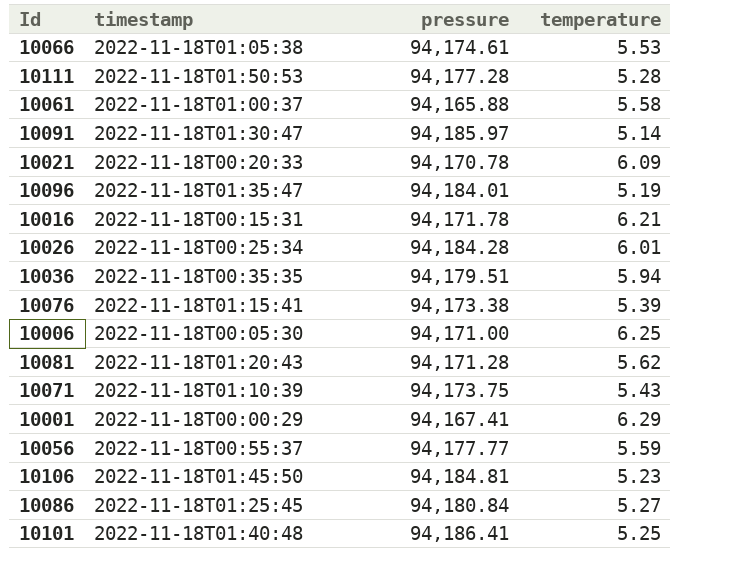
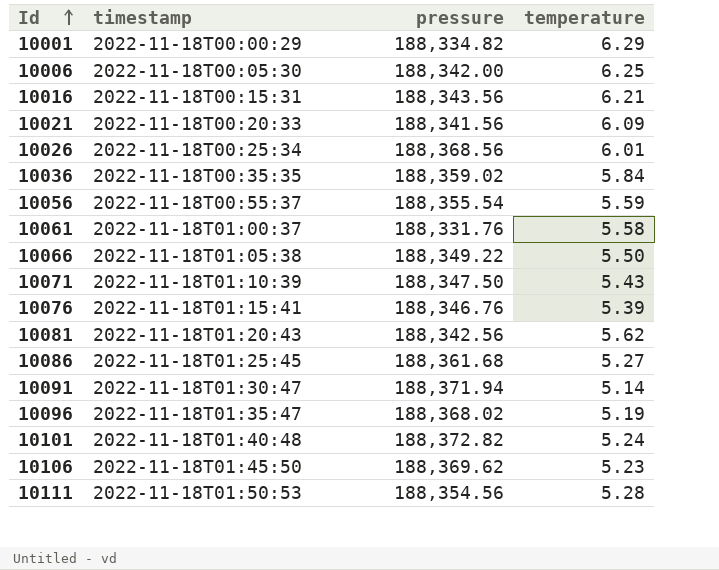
row order: none -> Id ascending
10001 | pressure: 94,167.41 -> 188,334.82
10006 | pressure: 94,171.00 -> 188,342.00
10016 | pressure: 94,171.78 -> 188,343.56
10021 | pressure: 94,170.78 -> 188,341.56
10026 | pressure: 94,184.28 -> 188,368.56
10036 | pressure: 94,179.51 -> 188,359.02
10036 | temperature: 5.94 -> 5.84
10056 | pressure: 94,177.77 -> 188,355.54
10061 | pressure: 94,165.88 -> 188,331.76
10066 | pressure: 94,174.61 -> 188,349.22
10066 | temperature: 5.53 -> 5.50
10071 | pressure: 94,173.75 -> 188,347.50
10076 | pressure: 94,173.38 -> 188,346.76
10081 | pressure: 94,171.28 -> 188,342.56
10086 | pressure: 94,180.84 -> 188,361.68
10091 | pressure: 94,185.97 -> 188,371.94
10096 | pressure: 94,184.01 -> 188,368.02
10101 | pressure: 94,186.41 -> 188,372.82
10101 | temperature: 5.25 -> 5.24
10106 | pressure: 94,184.81 -> 188,369.62
10111 | pressure: 94,177.28 -> 188,354.56

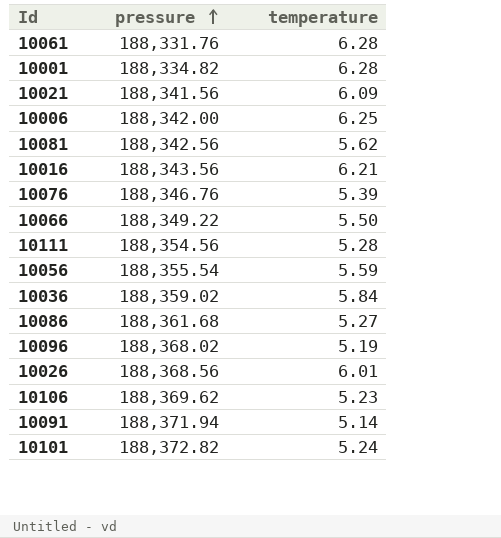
row order: Id ascending -> pressure ascending
column timestamp | position: 2 -> none
row 10071: 2022-11-18T01:10:39 | 188,347.50 | 5.43 -> none
10061 | temperature: 5.58 -> 6.28
10001 | temperature: 6.29 -> 6.28

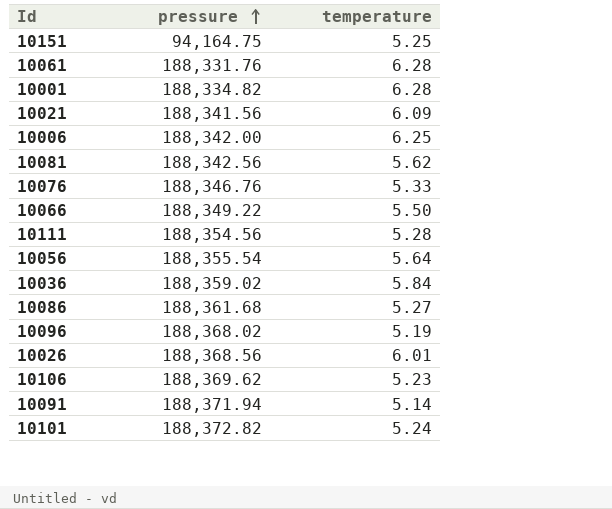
row 10016: 188,343.56 | 6.21 -> none
row 10151: none -> 94,164.75 | 5.25
10076 | temperature: 5.39 -> 5.33
10056 | temperature: 5.59 -> 5.64

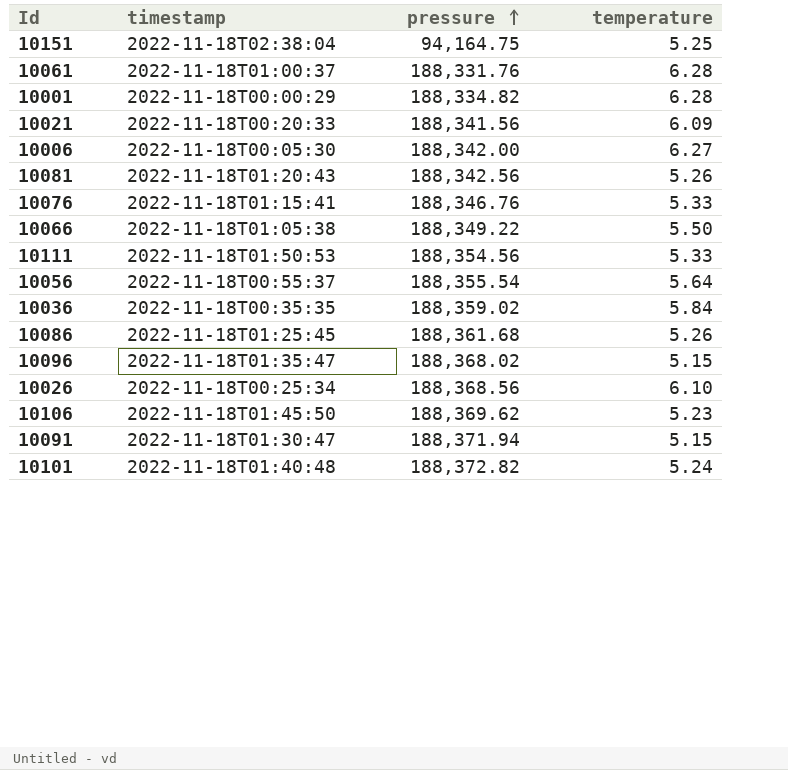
column timestamp | position: none -> 2
10006 | temperature: 6.25 -> 6.27
10081 | temperature: 5.62 -> 5.26
10111 | temperature: 5.28 -> 5.33
10086 | temperature: 5.27 -> 5.26
10096 | temperature: 5.19 -> 5.15
10026 | temperature: 6.01 -> 6.10
10091 | temperature: 5.14 -> 5.15

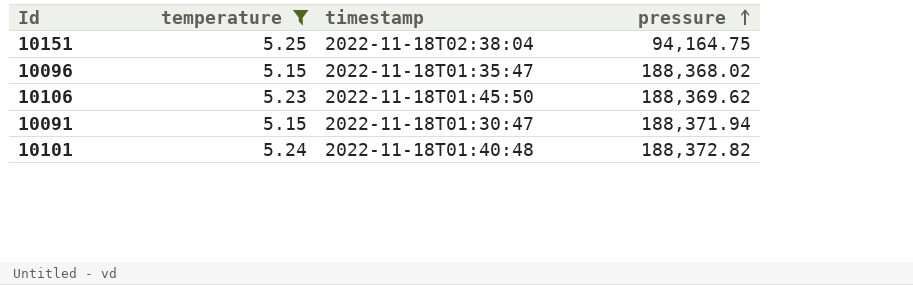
filter: none -> temperature <= 5.25
column temperature | position: 4 -> 2

